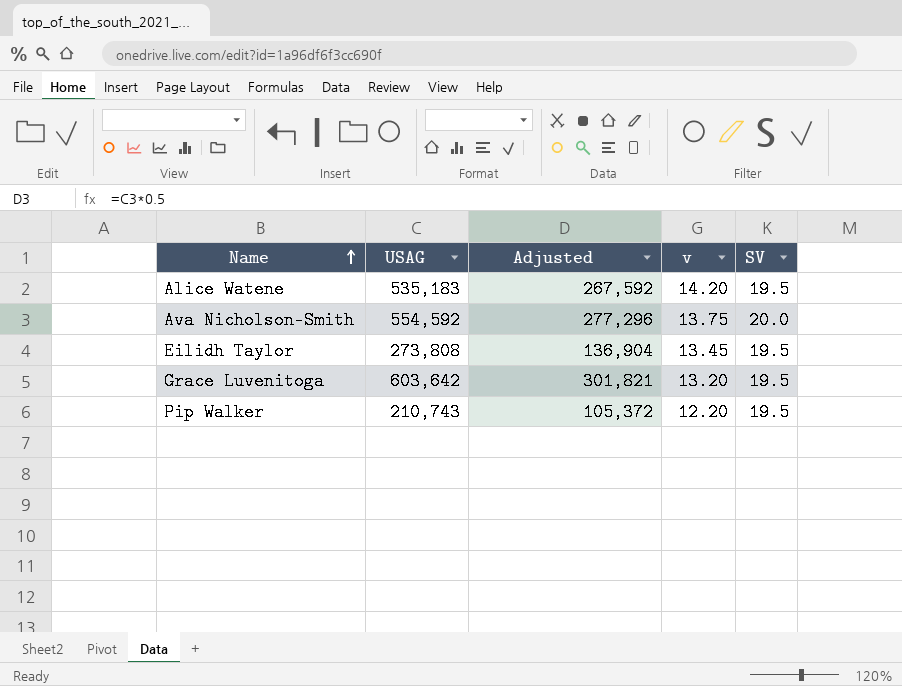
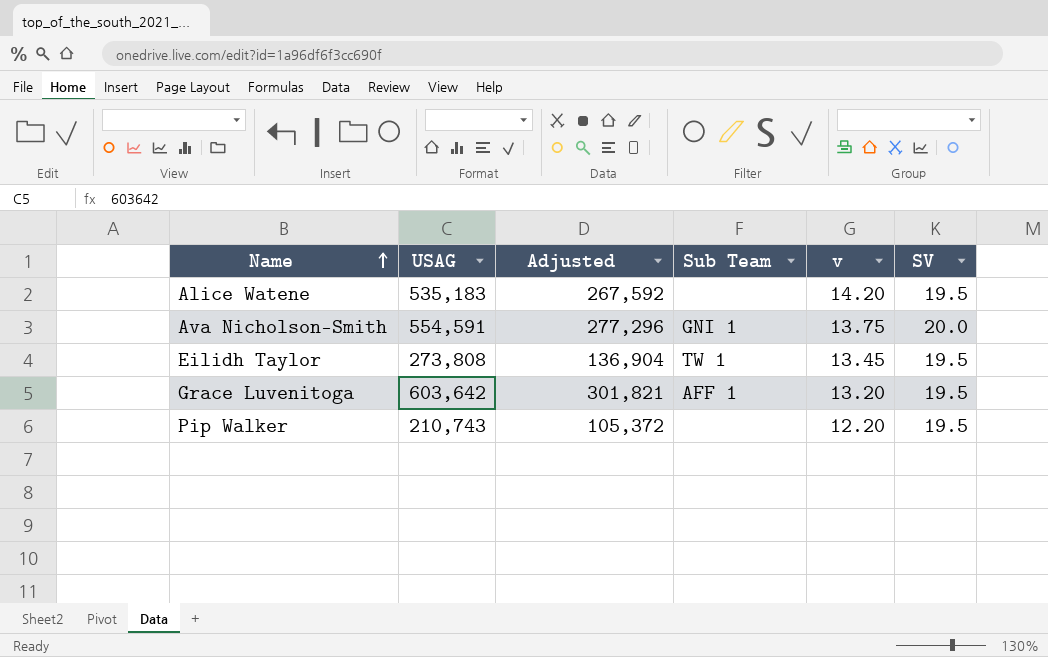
column Sub Team | position: none -> 4
Ava Nicholson-Smith | USAG: 554,592 -> 554,591

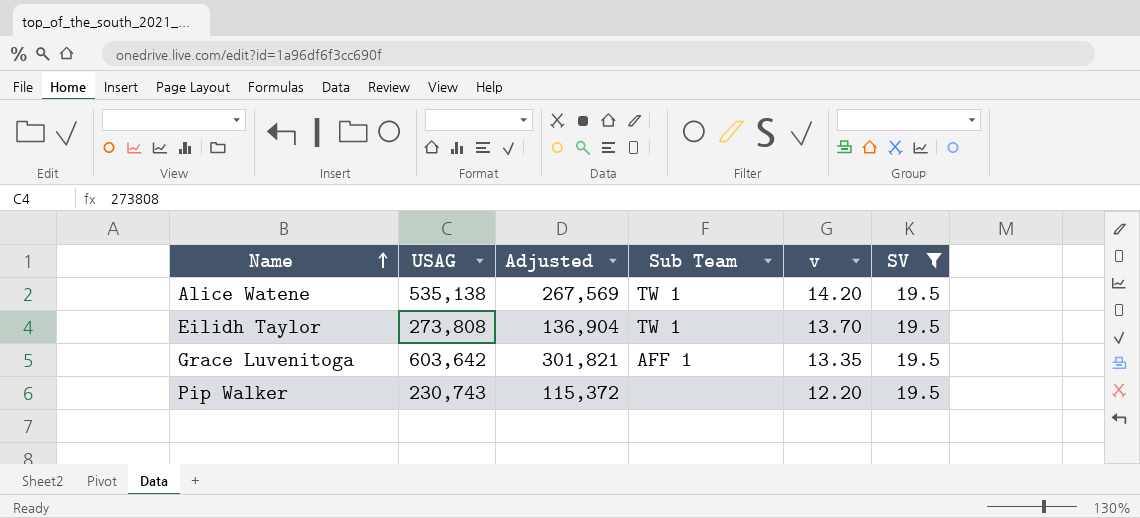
filter: none -> SV = 19.5
Alice Watene | USAG: 535,183 -> 535,138
Alice Watene | Adjusted: 267,592 -> 267,569
Alice Watene | Sub Team: none -> TW 1
Eilidh Taylor | v: 13.45 -> 13.70
Grace Luvenitoga | v: 13.20 -> 13.35
Pip Walker | USAG: 210,743 -> 230,743
Pip Walker | Adjusted: 105,372 -> 115,372

